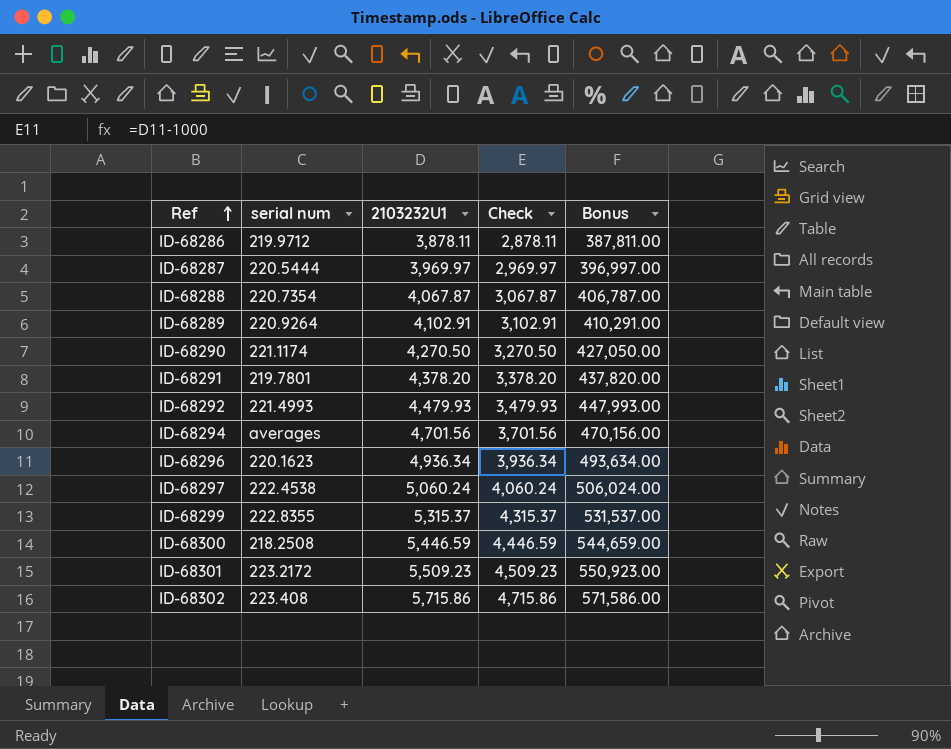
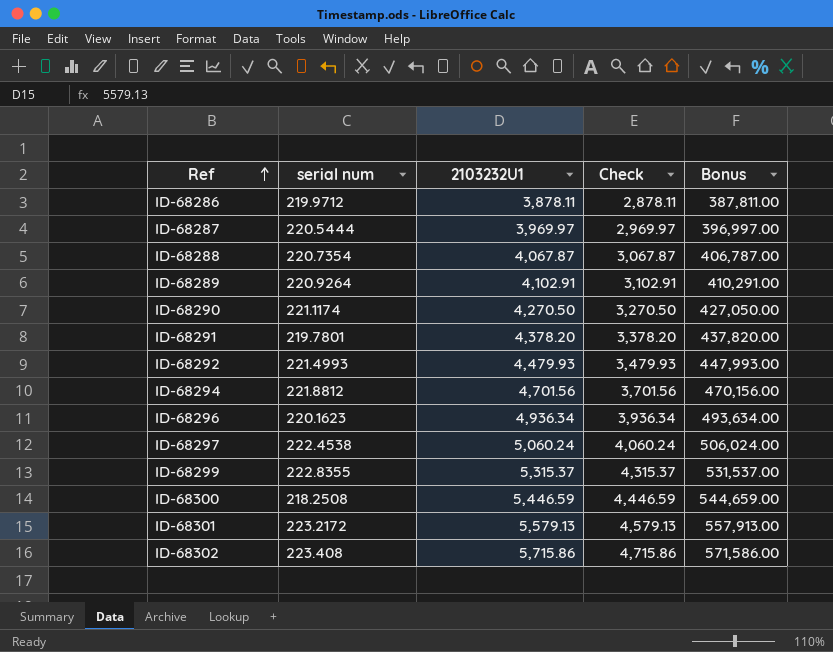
ID-68294 | serial num: averages -> 221.8812
ID-68301 | 2103232U1: 5,509.23 -> 5,579.13
ID-68301 | Check: 4,509.23 -> 4,579.13
ID-68301 | Bonus: 550,923.00 -> 557,913.00

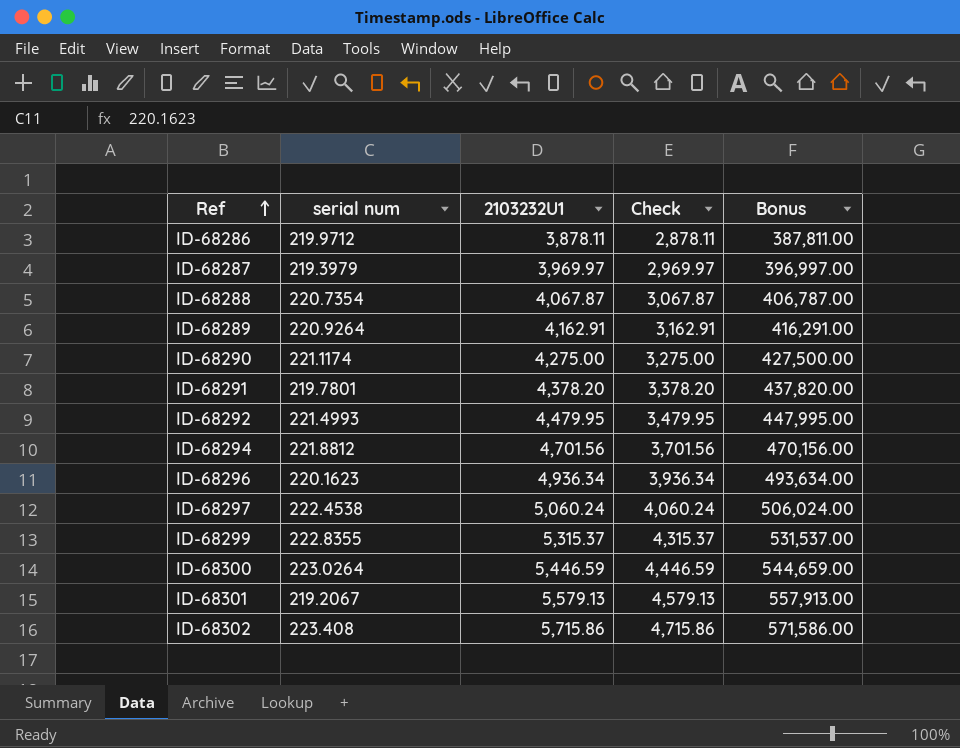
ID-68287 | serial num: 220.5444 -> 219.3979
ID-68289 | 2103232U1: 4,102.91 -> 4,162.91
ID-68289 | Check: 3,102.91 -> 3,162.91
ID-68289 | Bonus: 410,291.00 -> 416,291.00
ID-68290 | 2103232U1: 4,270.50 -> 4,275.00
ID-68290 | Check: 3,270.50 -> 3,275.00
ID-68290 | Bonus: 427,050.00 -> 427,500.00
ID-68292 | 2103232U1: 4,479.93 -> 4,479.95
ID-68292 | Check: 3,479.93 -> 3,479.95
ID-68292 | Bonus: 447,993.00 -> 447,995.00
ID-68300 | serial num: 218.2508 -> 223.0264
ID-68301 | serial num: 223.2172 -> 219.2067

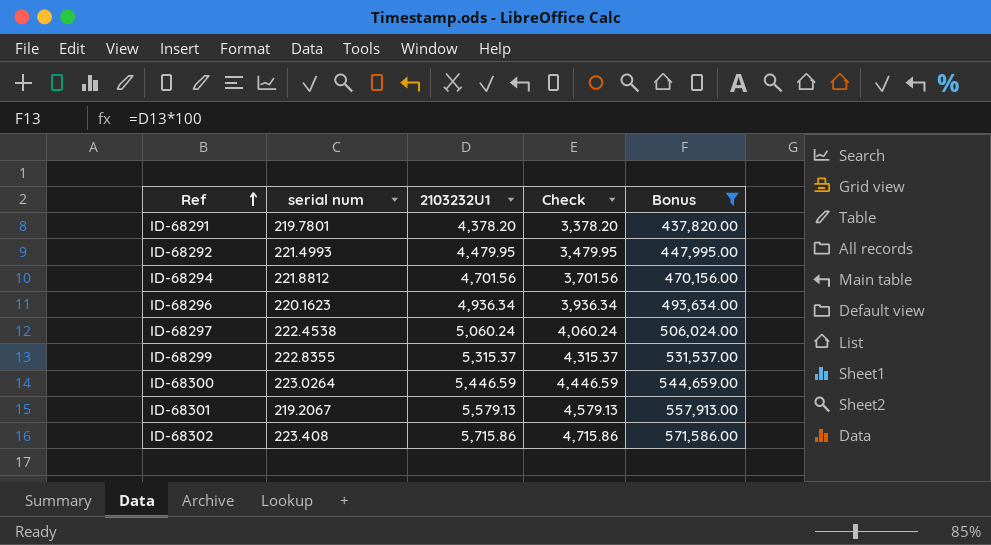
filter: none -> Bonus >= 437,820.00

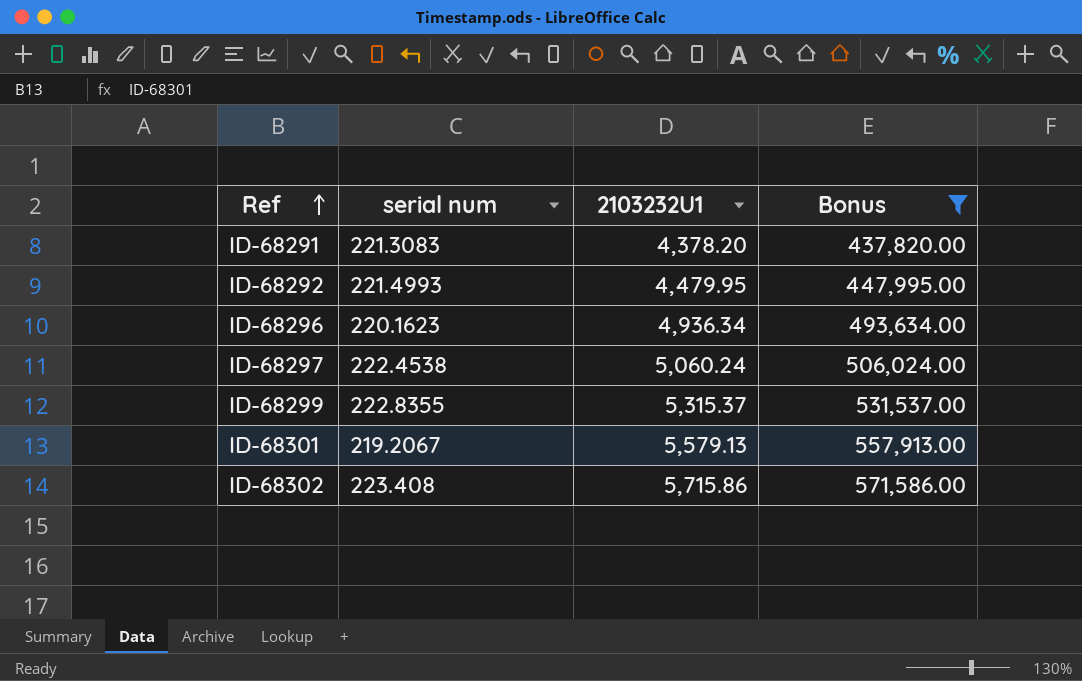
column Check | formula: [2103232U1] - 1000 -> none
row ID-68294: 221.8812 | 4,701.56 | 3,701.56 | 470,156.00 -> none
row ID-68300: 223.0264 | 5,446.59 | 4,446.59 | 544,659.00 -> none
ID-68291 | serial num: 219.7801 -> 221.3083

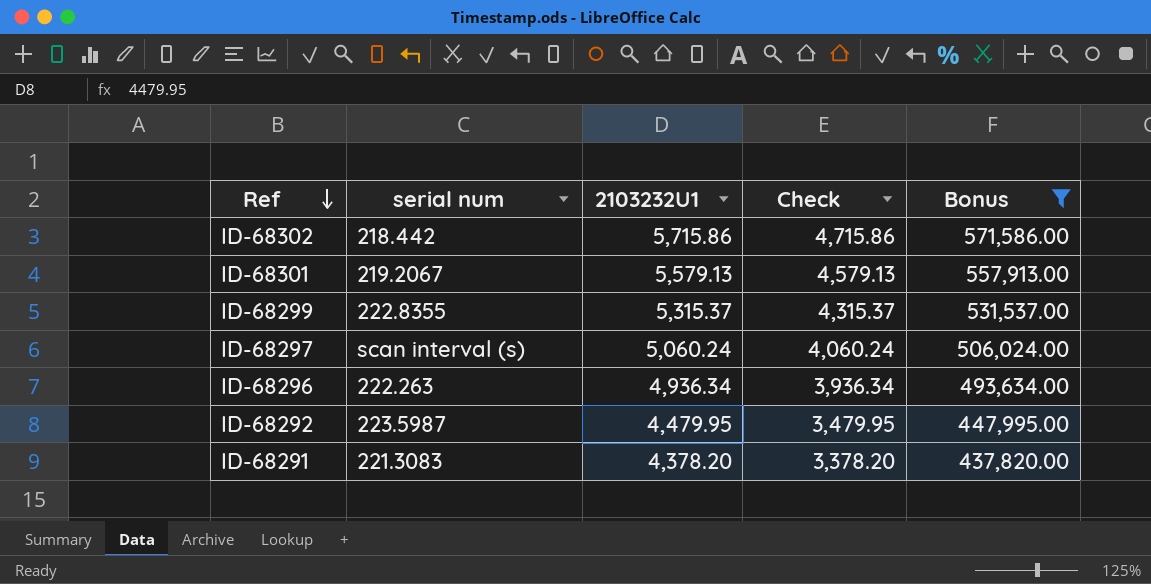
row order: Ref ascending -> Ref descending
column Check | formula: none -> [2103232U1] - 1000
ID-68302 | serial num: 223.408 -> 218.442
ID-68297 | serial num: 222.4538 -> scan interval (s)
ID-68296 | serial num: 220.1623 -> 222.263
ID-68292 | serial num: 221.4993 -> 223.5987

